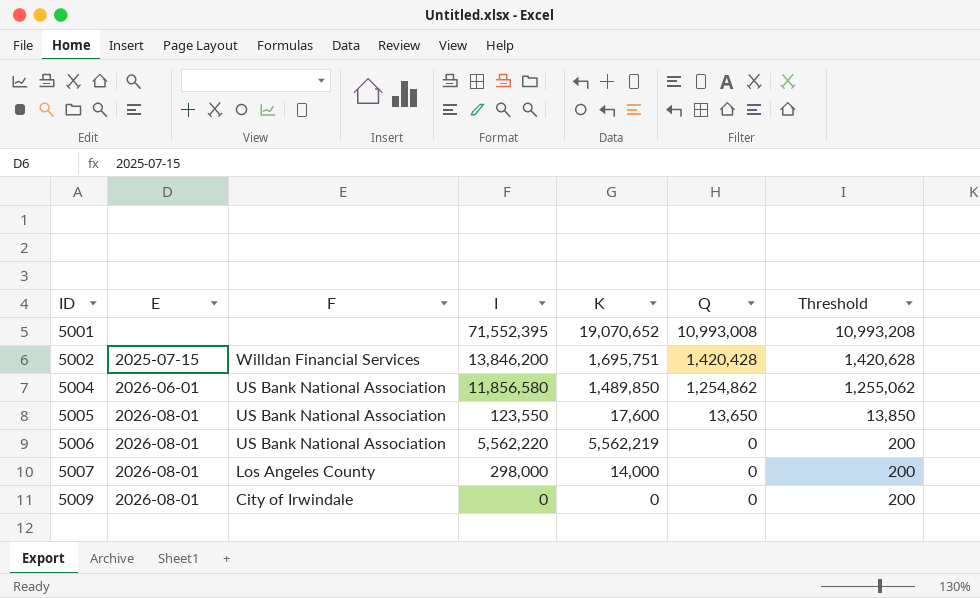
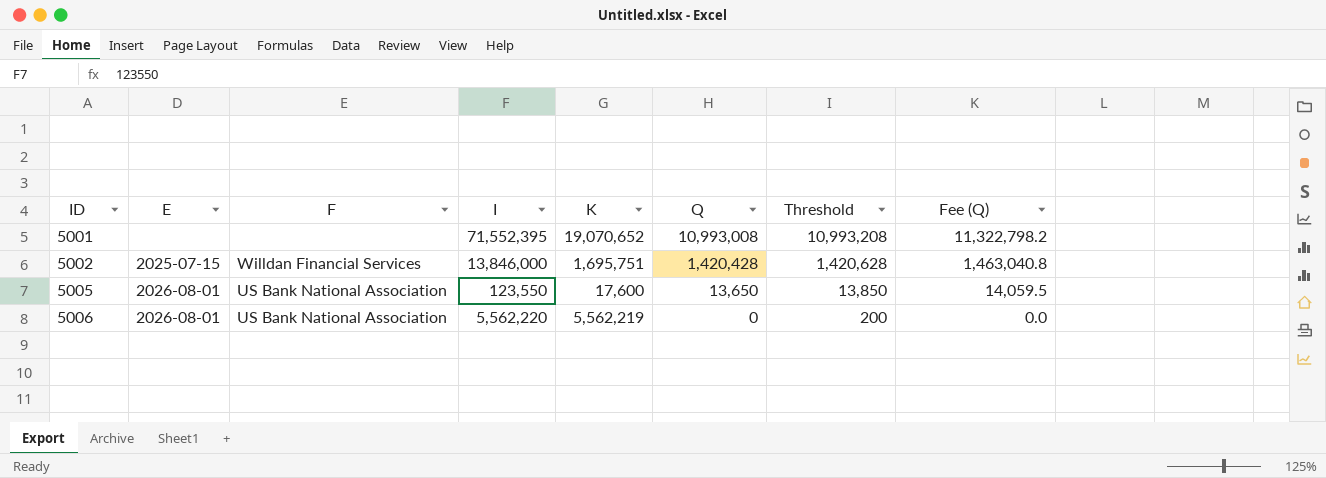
column Fee (Q) | formula: none -> [Q] * 1.03
row 5004: 2026-06-01 | US Bank National Association | 11,856,580 | 1,489,850 | 1,254,862 | 1,255,062 -> none
row 5007: 2026-08-01 | Los Angeles County | 298,000 | 14,000 | 0 | 200 -> none
row 5009: 2026-08-01 | City of Irwindale | 0 | 0 | 0 | 200 -> none
5002 | I: 13,846,200 -> 13,846,000

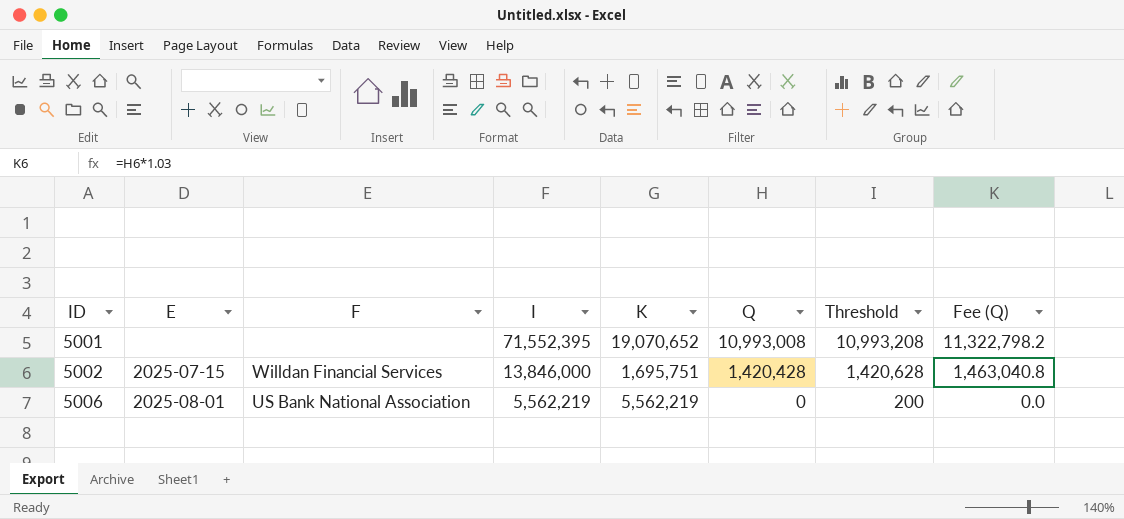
row 5005: 2026-08-01 | US Bank National Association | 123,550 | 17,600 | 13,650 | 13,850 | 14,059.5 -> none
5006 | E: 2026-08-01 -> 2025-08-01
5006 | I: 5,562,220 -> 5,562,219

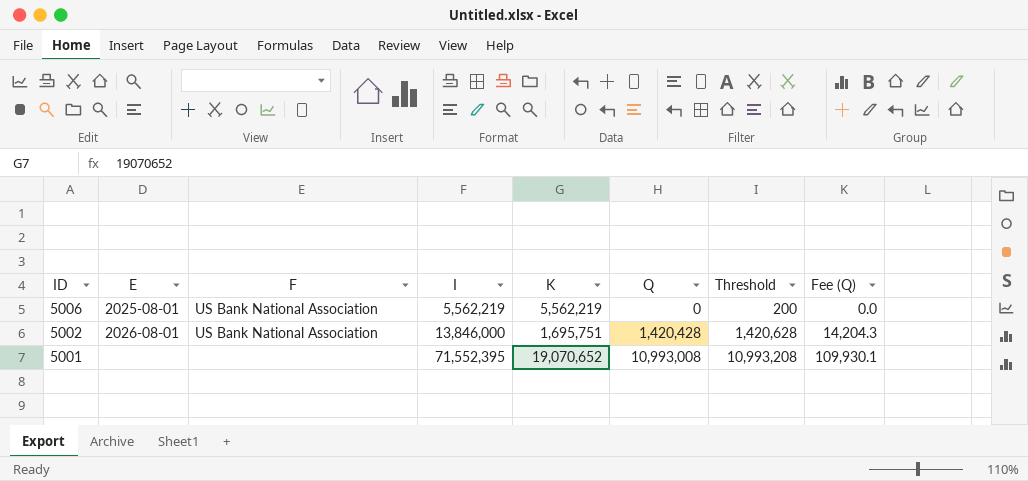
row order: ID ascending -> ID descending
column Fee (Q) | formula: [Q] * 1.03 -> [Q] * 0.01
5002 | E: 2025-07-15 -> 2026-08-01
5002 | F: Willdan Financial Services -> US Bank National Association

